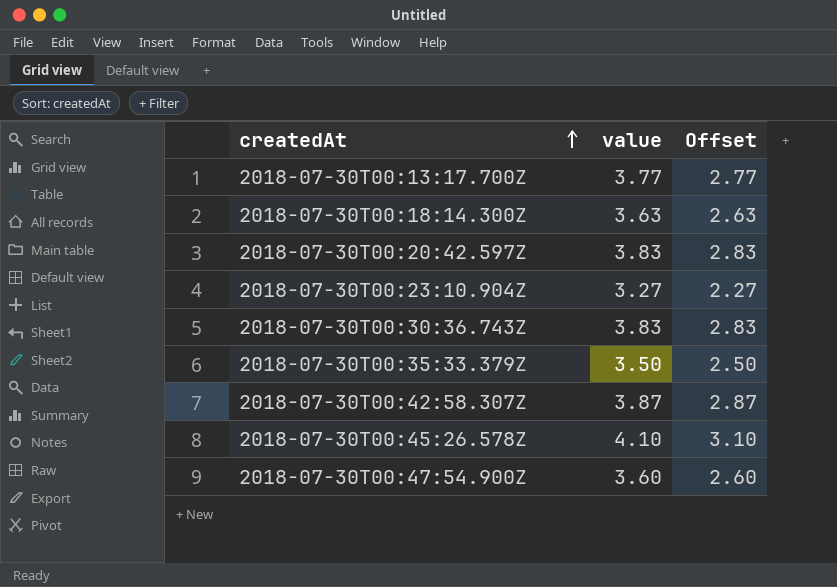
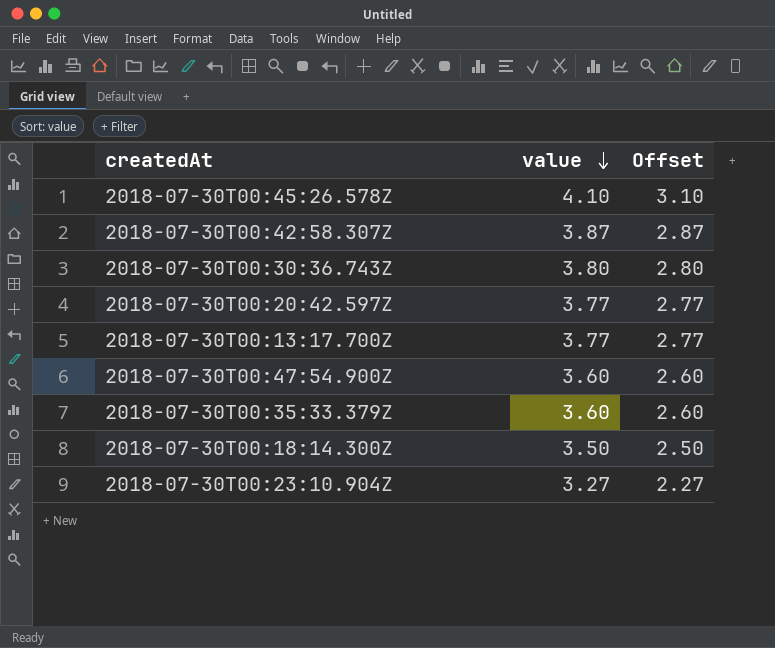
row order: createdAt ascending -> value descending
2018-07-30T00:30:36.743Z | value: 3.83 -> 3.80
2018-07-30T00:30:36.743Z | Offset: 2.83 -> 2.80
2018-07-30T00:20:42.597Z | value: 3.83 -> 3.77
2018-07-30T00:20:42.597Z | Offset: 2.83 -> 2.77
2018-07-30T00:35:33.379Z | value: 3.50 -> 3.60
2018-07-30T00:35:33.379Z | Offset: 2.50 -> 2.60
2018-07-30T00:18:14.300Z | value: 3.63 -> 3.50
2018-07-30T00:18:14.300Z | Offset: 2.63 -> 2.50

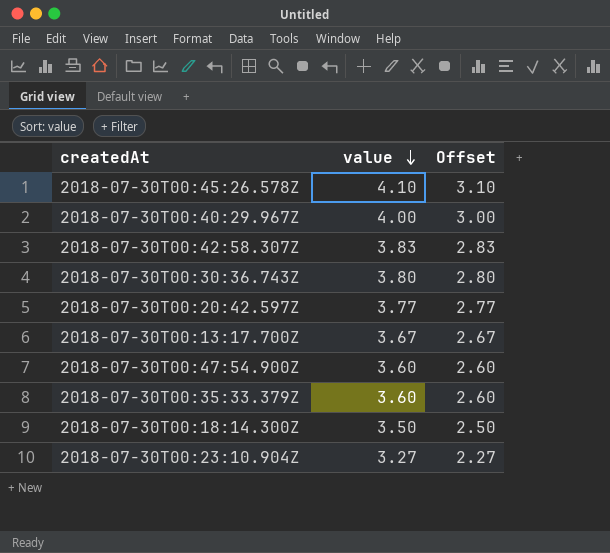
row 2018-07-30T00:40:29.967Z: none -> 4.00 | 3.00
2018-07-30T00:42:58.307Z | value: 3.87 -> 3.83
2018-07-30T00:42:58.307Z | Offset: 2.87 -> 2.83
2018-07-30T00:13:17.700Z | value: 3.77 -> 3.67
2018-07-30T00:13:17.700Z | Offset: 2.77 -> 2.67

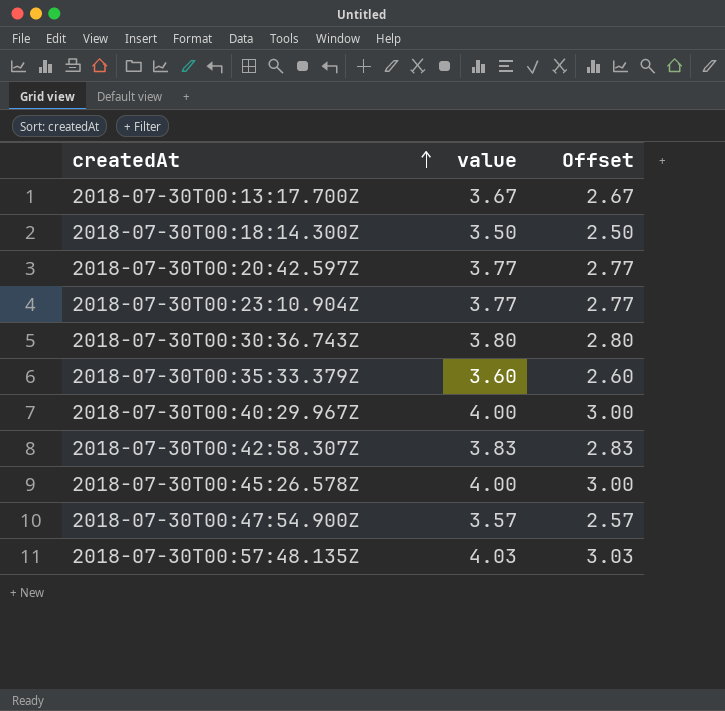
row order: value descending -> createdAt ascending
2018-07-30T00:23:10.904Z | value: 3.27 -> 3.77
2018-07-30T00:23:10.904Z | Offset: 2.27 -> 2.77
2018-07-30T00:45:26.578Z | value: 4.10 -> 4.00
2018-07-30T00:45:26.578Z | Offset: 3.10 -> 3.00
2018-07-30T00:47:54.900Z | value: 3.60 -> 3.57
2018-07-30T00:47:54.900Z | Offset: 2.60 -> 2.57
row 2018-07-30T00:57:48.135Z: none -> 4.03 | 3.03

